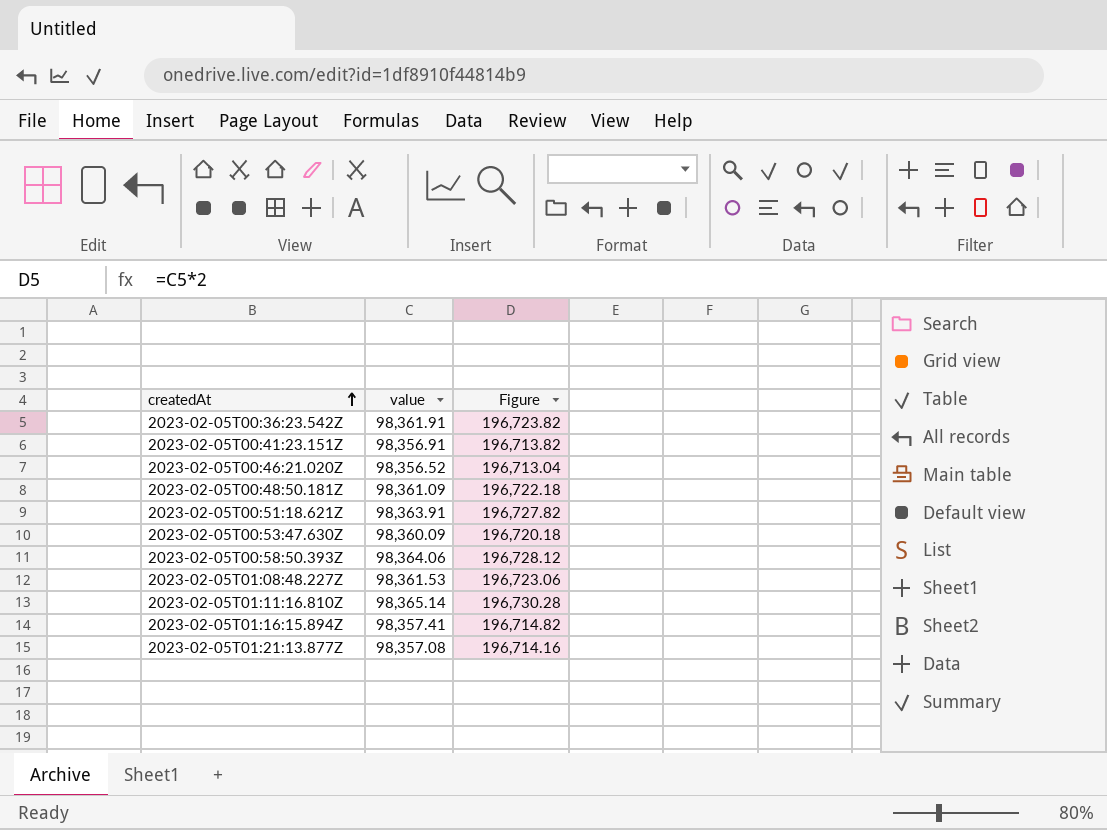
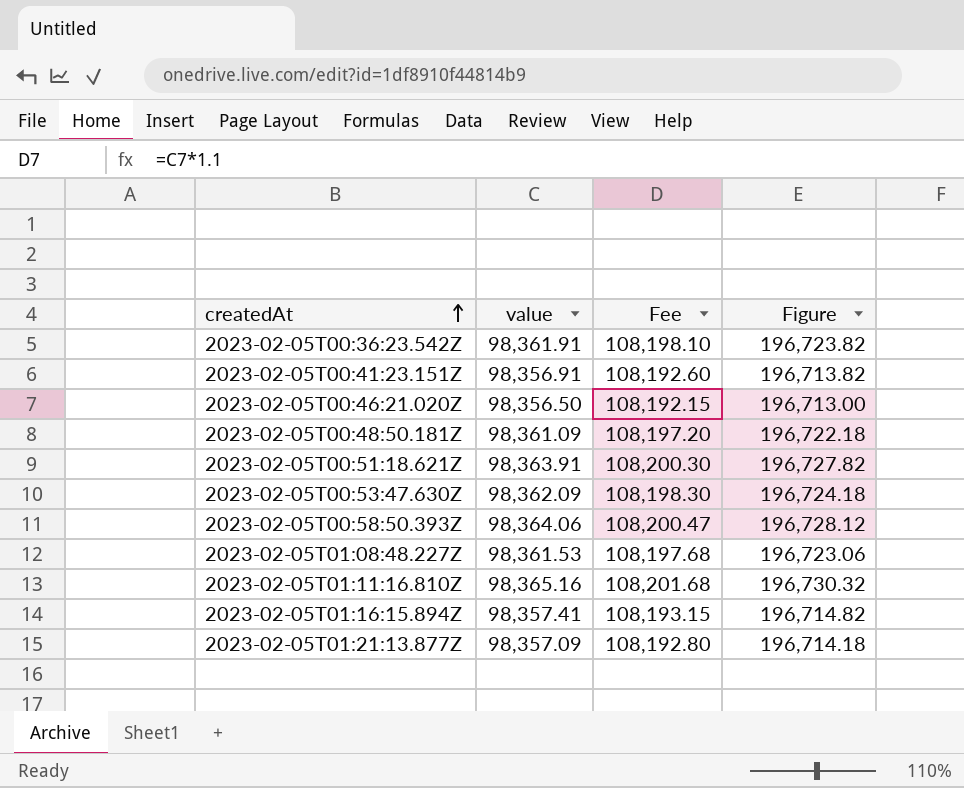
column Fee | formula: none -> [value] * 1.1
2023-02-05T00:46:21.020Z | value: 98,356.52 -> 98,356.50
2023-02-05T00:46:21.020Z | Figure: 196,713.04 -> 196,713.00
2023-02-05T00:53:47.630Z | value: 98,360.09 -> 98,362.09
2023-02-05T00:53:47.630Z | Figure: 196,720.18 -> 196,724.18
2023-02-05T01:11:16.810Z | value: 98,365.14 -> 98,365.16
2023-02-05T01:11:16.810Z | Figure: 196,730.28 -> 196,730.32
2023-02-05T01:21:13.877Z | value: 98,357.08 -> 98,357.09
2023-02-05T01:21:13.877Z | Figure: 196,714.16 -> 196,714.18

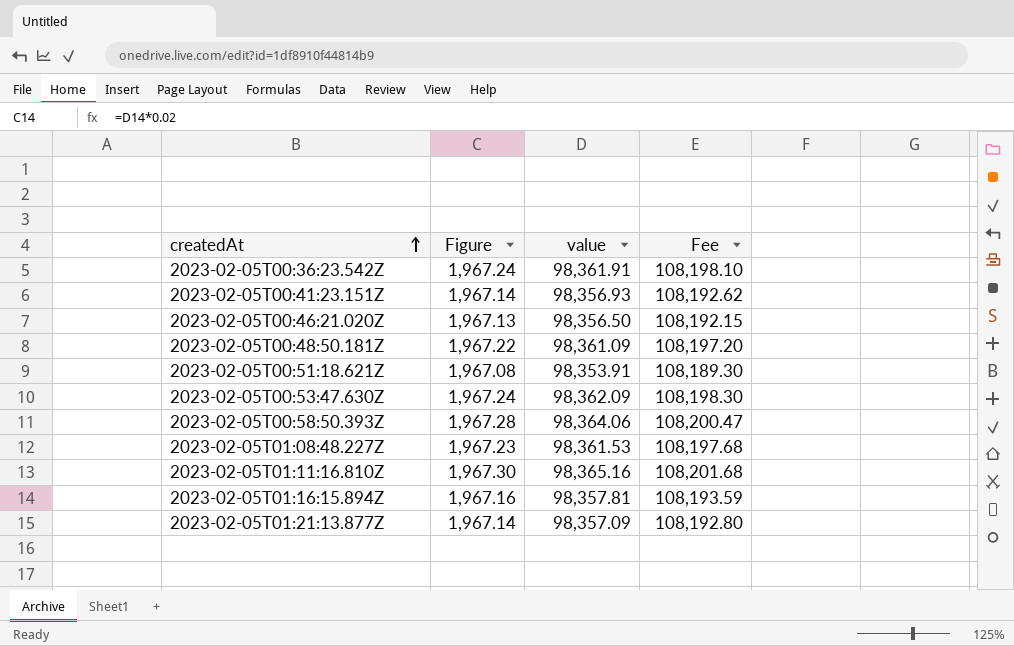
column Figure | formula: [value] * 2 -> [value] * 0.02
column Figure | position: 4 -> 2
2023-02-05T00:41:23.151Z | value: 98,356.91 -> 98,356.93
2023-02-05T00:41:23.151Z | Fee: 108,192.60 -> 108,192.62
2023-02-05T00:51:18.621Z | value: 98,363.91 -> 98,353.91
2023-02-05T00:51:18.621Z | Fee: 108,200.30 -> 108,189.30
2023-02-05T01:16:15.894Z | value: 98,357.41 -> 98,357.81
2023-02-05T01:16:15.894Z | Fee: 108,193.15 -> 108,193.59

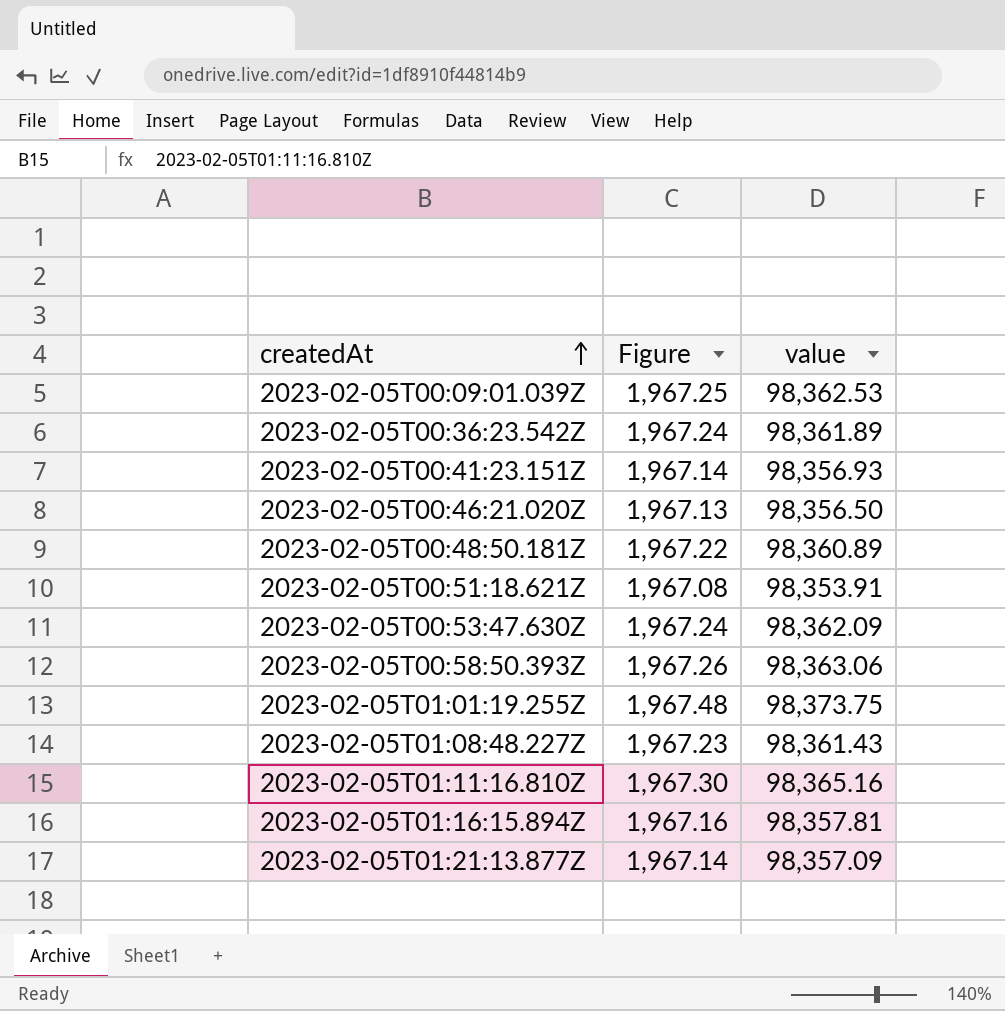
column Fee | formula: [value] * 1.1 -> none
row 2023-02-05T00:09:01.039Z: none -> 1,967.25 | 98,362.53
2023-02-05T00:36:23.542Z | value: 98,361.91 -> 98,361.89
2023-02-05T00:48:50.181Z | value: 98,361.09 -> 98,360.89
2023-02-05T00:58:50.393Z | Figure: 1,967.28 -> 1,967.26
2023-02-05T00:58:50.393Z | value: 98,364.06 -> 98,363.06
row 2023-02-05T01:01:19.255Z: none -> 1,967.48 | 98,373.75
2023-02-05T01:08:48.227Z | value: 98,361.53 -> 98,361.43

